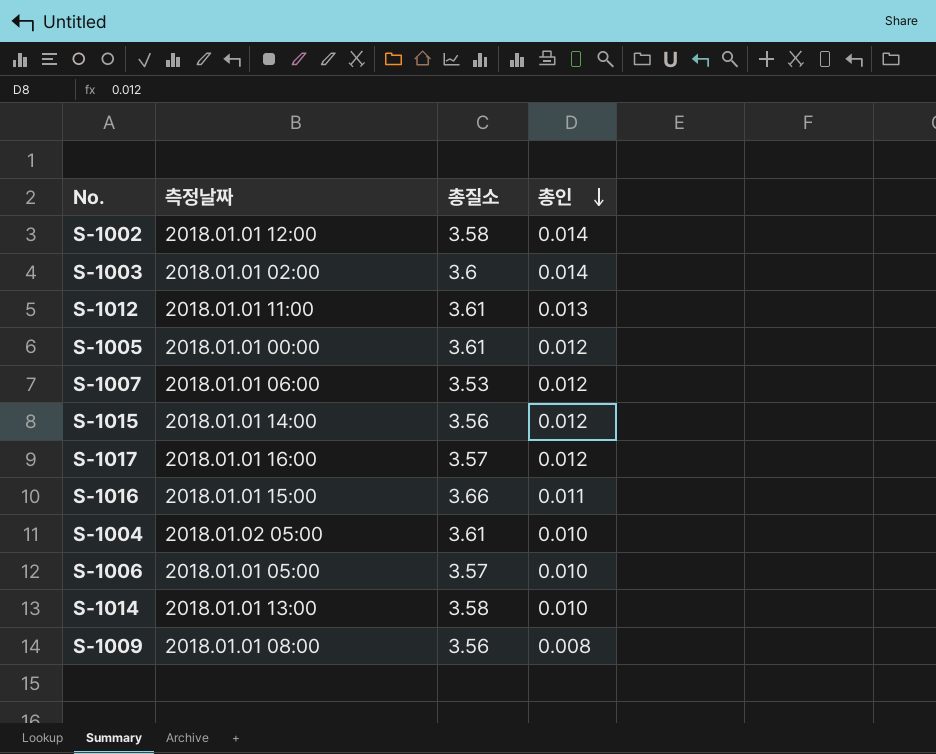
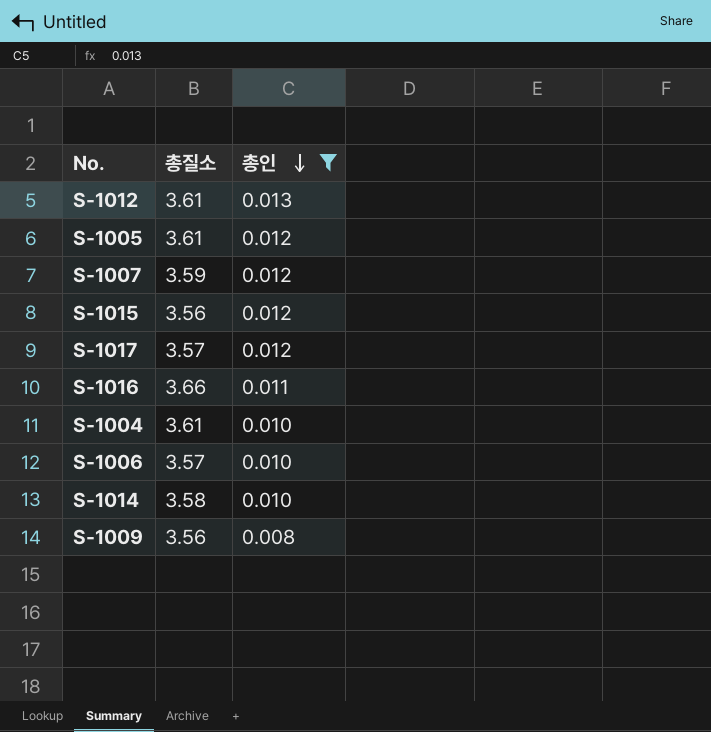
filter: none -> 총인 != 0.014
column 측정날짜 | position: 2 -> none
S-1007 | 총질소: 3.53 -> 3.59

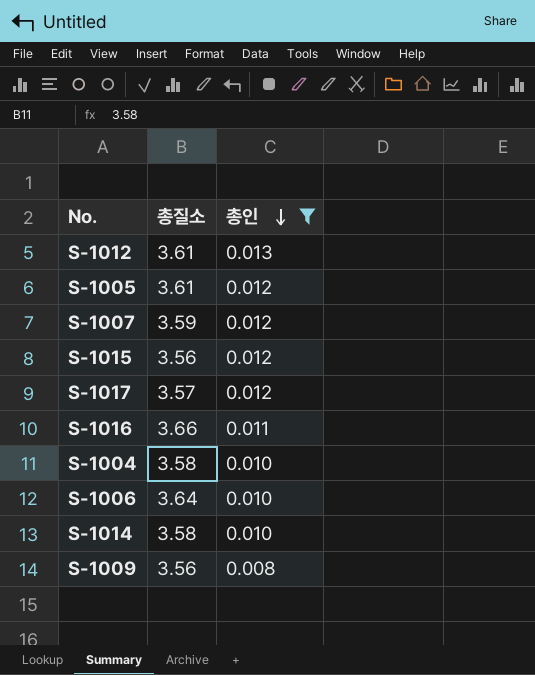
S-1004 | 총질소: 3.61 -> 3.58
S-1006 | 총질소: 3.57 -> 3.64

